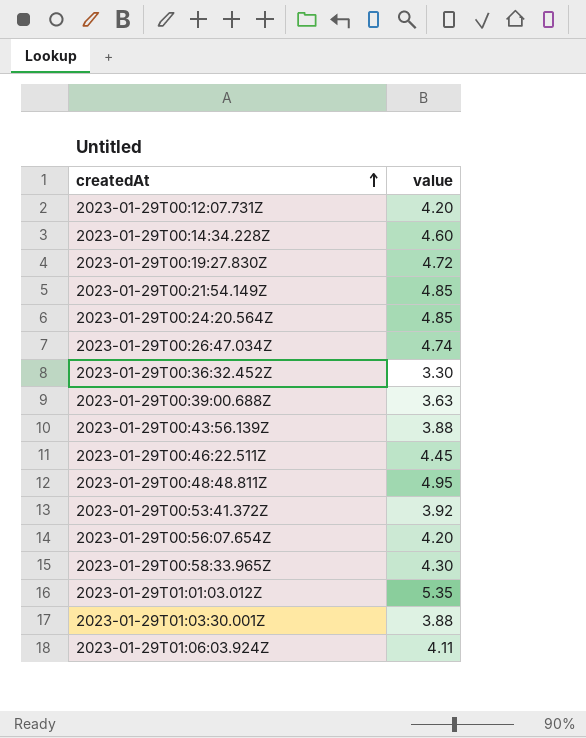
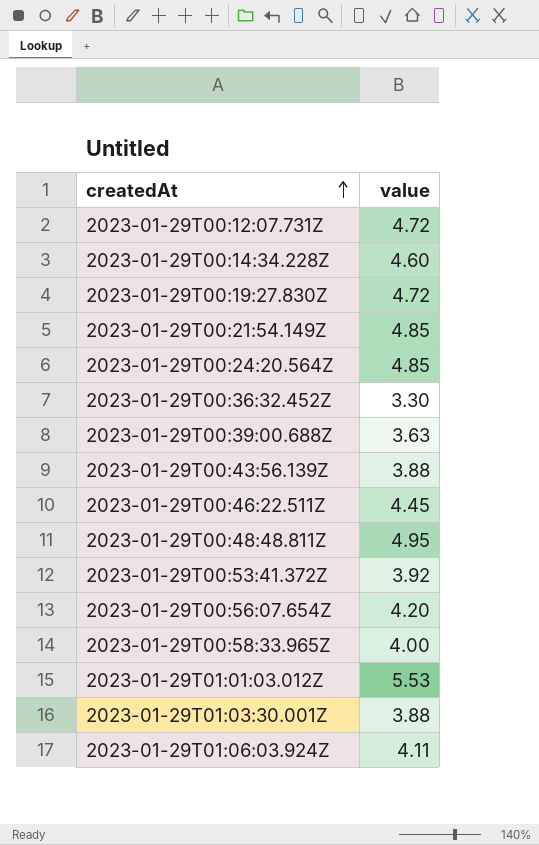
row 2023-01-29T00:26:47.034Z: 4.74 -> none
2023-01-29T00:12:07.731Z | value: 4.20 -> 4.72
2023-01-29T00:58:33.965Z | value: 4.30 -> 4.00
2023-01-29T01:01:03.012Z | value: 5.35 -> 5.53

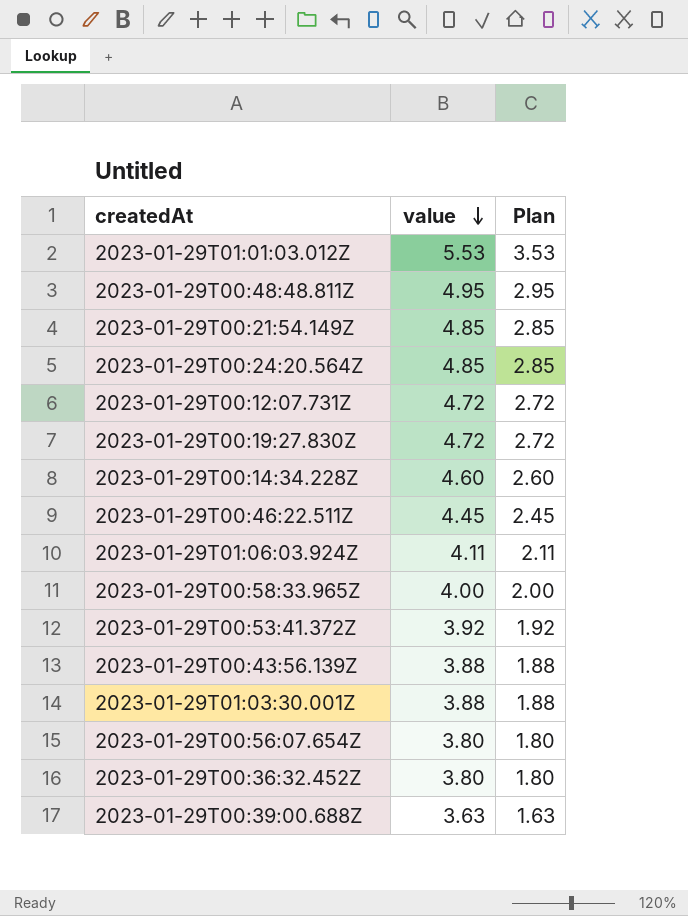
row order: createdAt ascending -> value descending
column Plan | formula: none -> [value] - 2
2023-01-29T00:56:07.654Z | value: 4.20 -> 3.80
2023-01-29T00:36:32.452Z | value: 3.30 -> 3.80

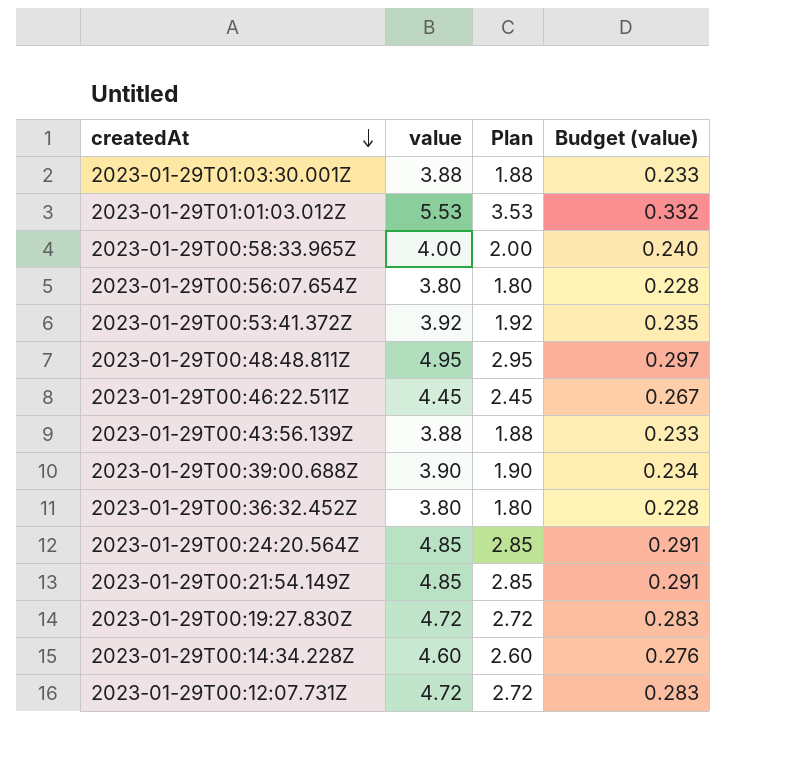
row order: value descending -> createdAt descending
column Budget (value) | formula: none -> [value] * 0.06
row 2023-01-29T01:06:03.924Z: 4.11 | 2.11 -> none
2023-01-29T00:39:00.688Z | value: 3.63 -> 3.90
2023-01-29T00:39:00.688Z | Plan: 1.63 -> 1.90

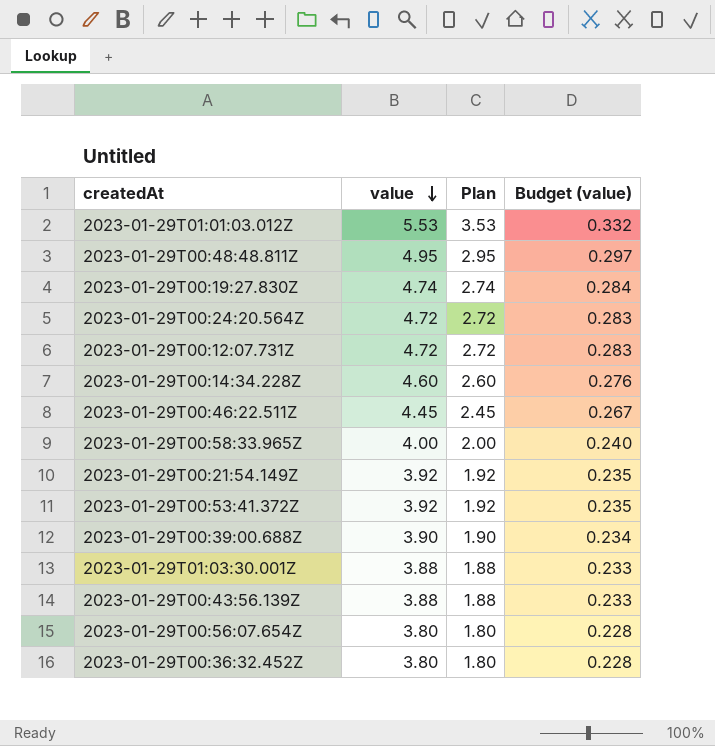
row order: createdAt descending -> value descending
2023-01-29T00:19:27.830Z | value: 4.72 -> 4.74
2023-01-29T00:19:27.830Z | Plan: 2.72 -> 2.74
2023-01-29T00:19:27.830Z | Budget (value): 0.283 -> 0.284
2023-01-29T00:24:20.564Z | value: 4.85 -> 4.72
2023-01-29T00:24:20.564Z | Plan: 2.85 -> 2.72
2023-01-29T00:24:20.564Z | Budget (value): 0.291 -> 0.283
2023-01-29T00:21:54.149Z | value: 4.85 -> 3.92
2023-01-29T00:21:54.149Z | Plan: 2.85 -> 1.92
2023-01-29T00:21:54.149Z | Budget (value): 0.291 -> 0.235

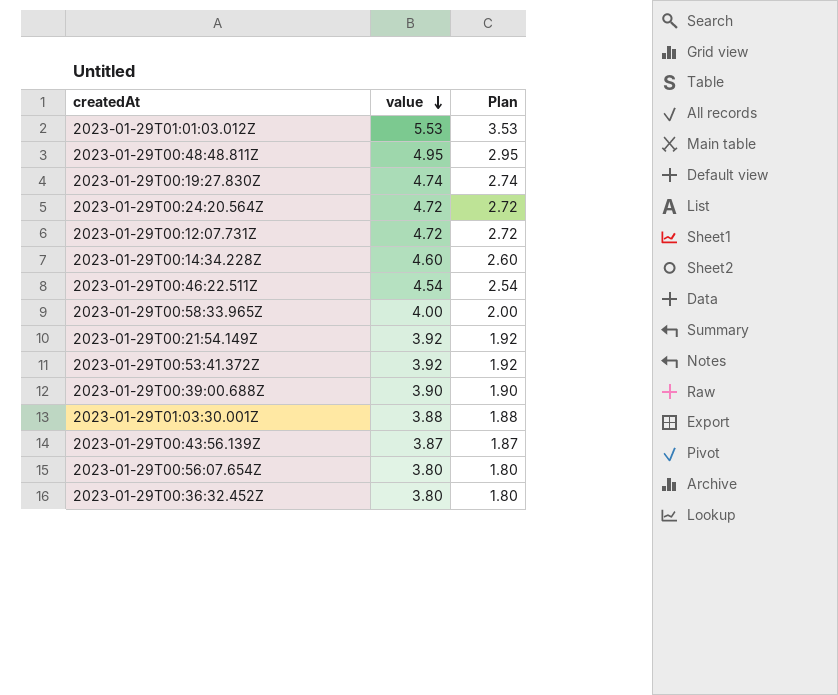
column Budget (value) | formula: [value] * 0.06 -> none
2023-01-29T00:46:22.511Z | value: 4.45 -> 4.54
2023-01-29T00:46:22.511Z | Plan: 2.45 -> 2.54
2023-01-29T00:43:56.139Z | value: 3.88 -> 3.87
2023-01-29T00:43:56.139Z | Plan: 1.88 -> 1.87

